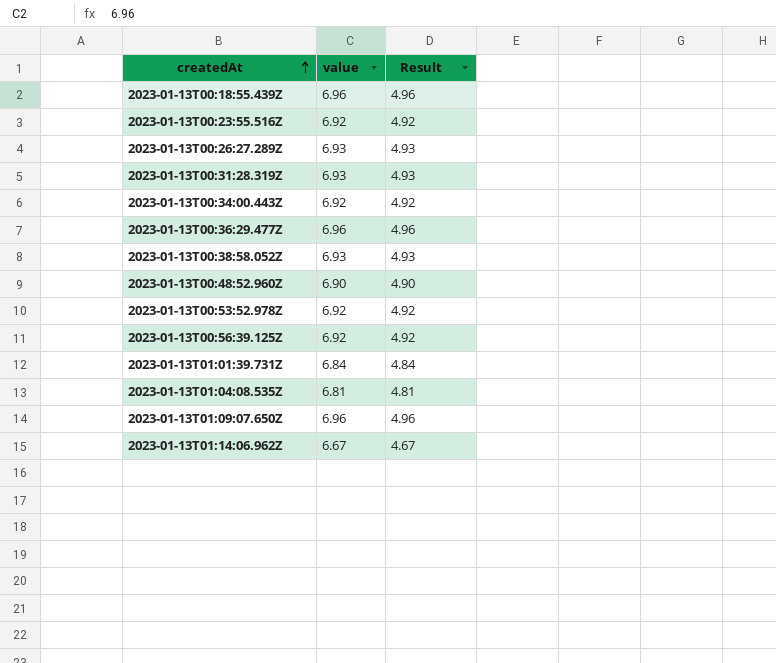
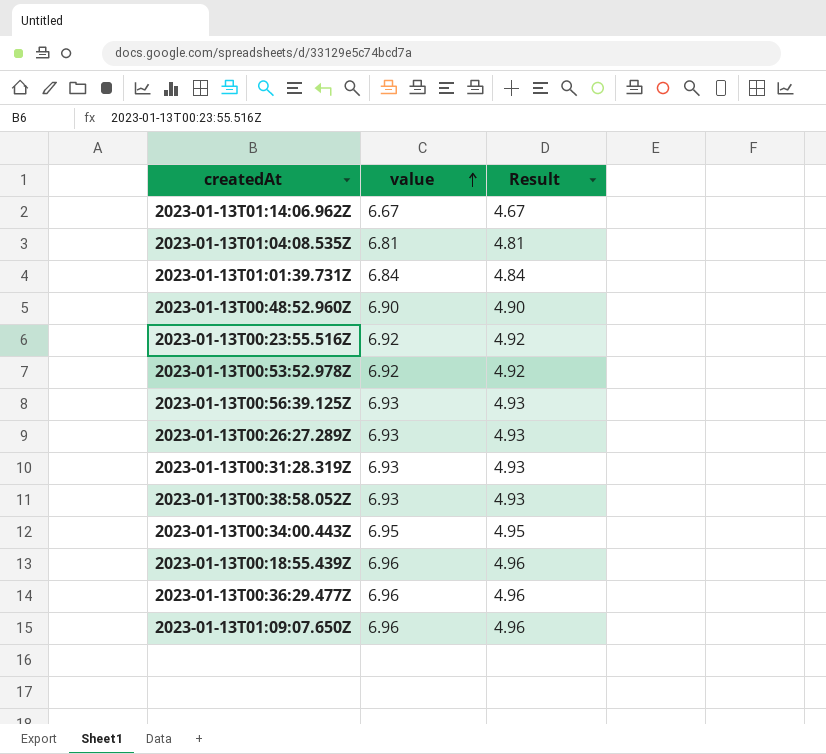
row order: createdAt ascending -> value ascending
2023-01-13T00:56:39.125Z | value: 6.92 -> 6.93
2023-01-13T00:56:39.125Z | Result: 4.92 -> 4.93
2023-01-13T00:34:00.443Z | value: 6.92 -> 6.95
2023-01-13T00:34:00.443Z | Result: 4.92 -> 4.95

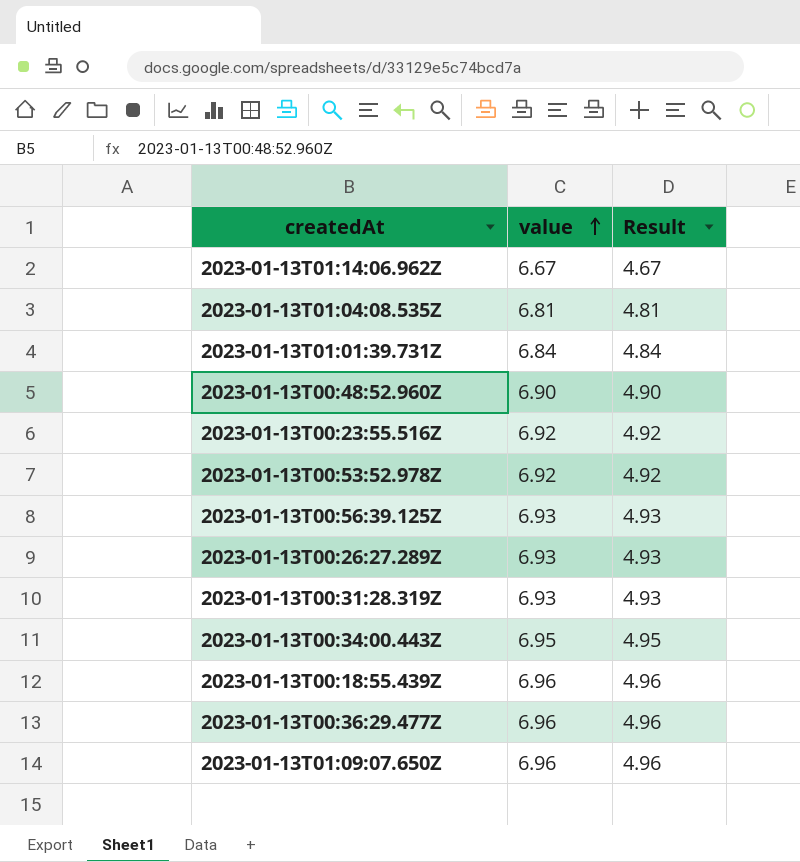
row 2023-01-13T00:38:58.052Z: 6.93 | 4.93 -> none

